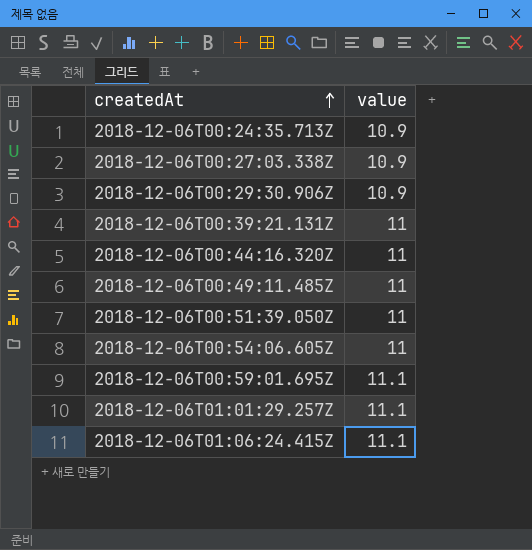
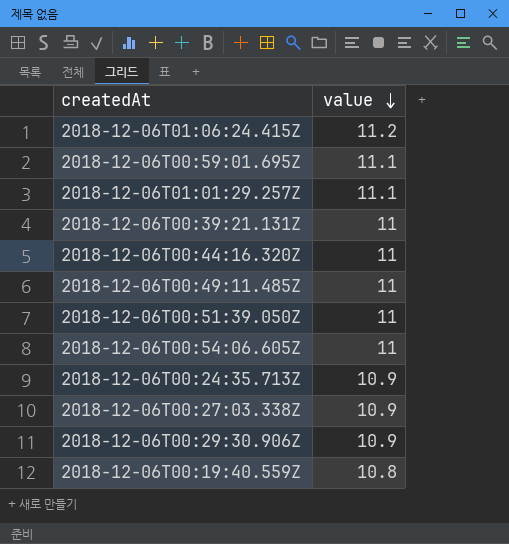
row order: createdAt ascending -> value descending
2018-12-06T01:06:24.415Z | value: 11.1 -> 11.2
row 2018-12-06T00:19:40.559Z: none -> 10.8

